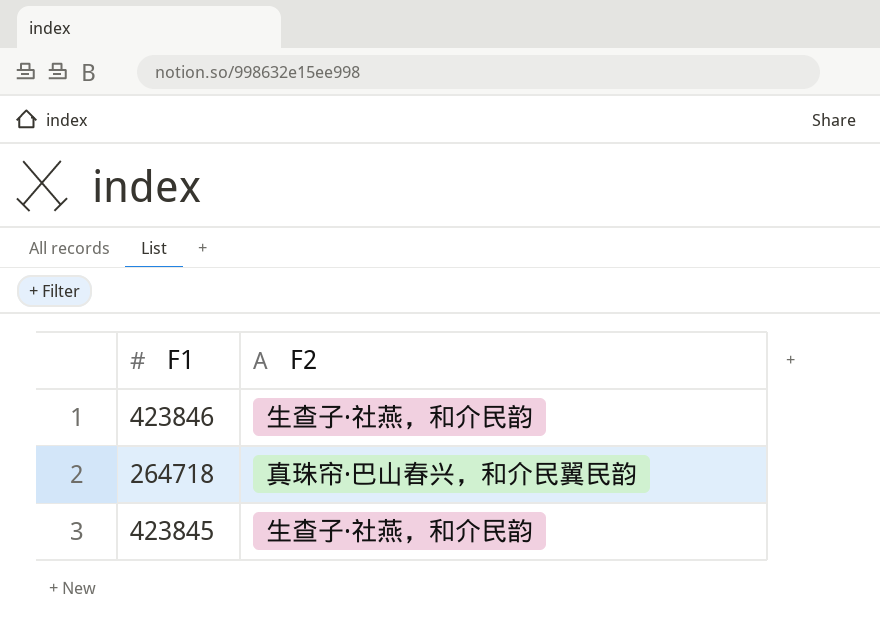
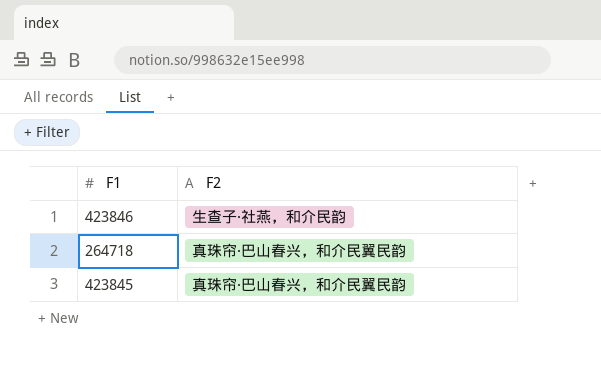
423845 | F2: 生查子·社燕，和介民韵 -> 真珠帘·巴山春兴，和介民翼民韵

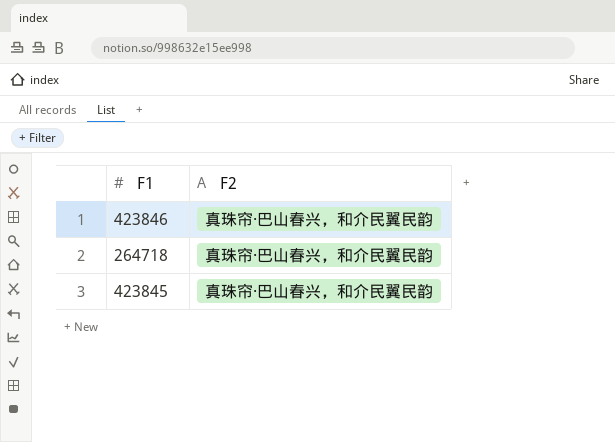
423846 | F2: 生查子·社燕，和介民韵 -> 真珠帘·巴山春兴，和介民翼民韵

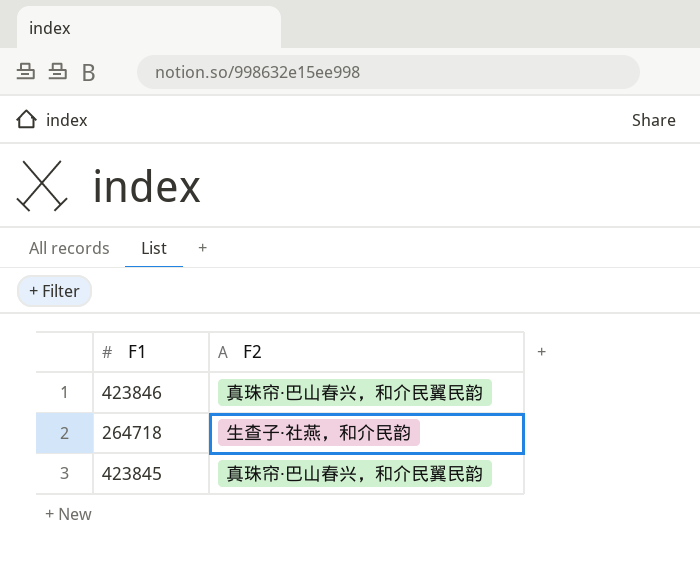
264718 | F2: 真珠帘·巴山春兴，和介民翼民韵 -> 生查子·社燕，和介民韵

